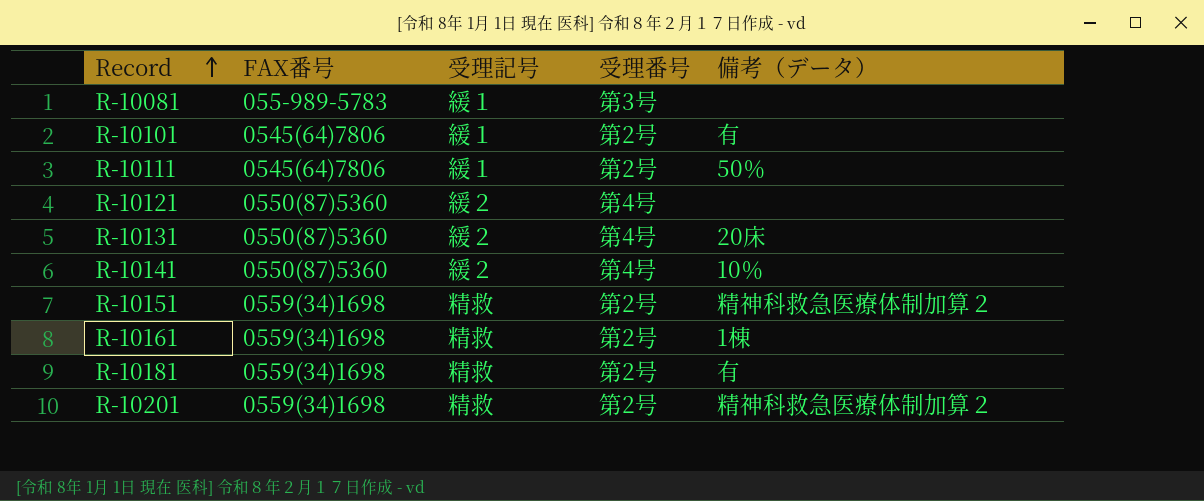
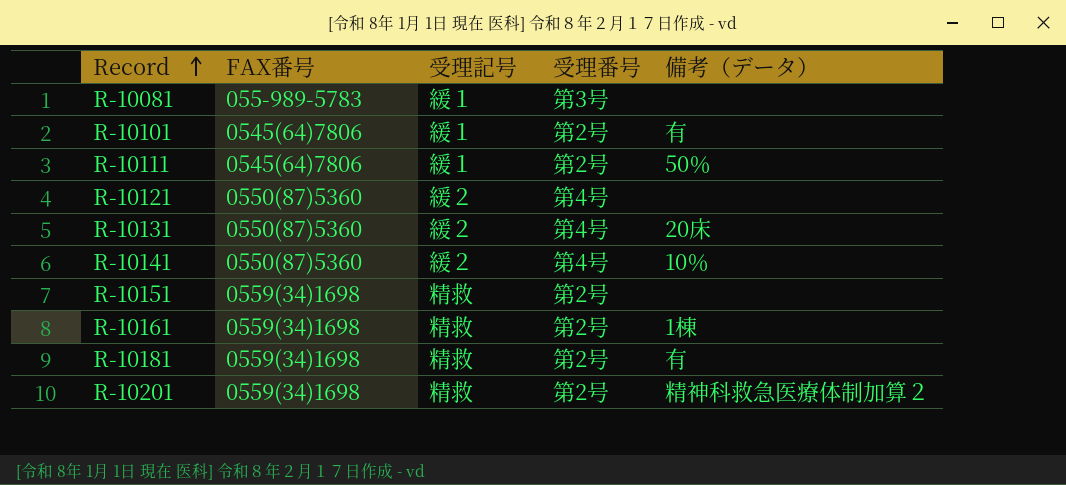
R-10151 | 備考（データ）: 精神科救急医療体制加算２ -> none

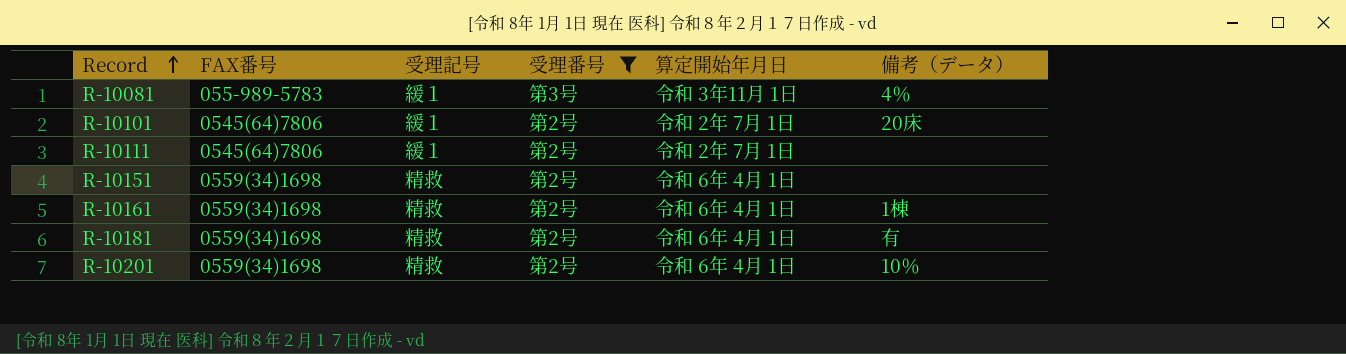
filter: none -> 受理番号 != 第4号
column 算定開始年月日 | position: none -> 5
R-10081 | 備考（データ）: none -> 4％
R-10101 | 備考（データ）: 有 -> 20床
R-10111 | 備考（データ）: 50％ -> none
R-10201 | 備考（データ）: 精神科救急医療体制加算２ -> 10％

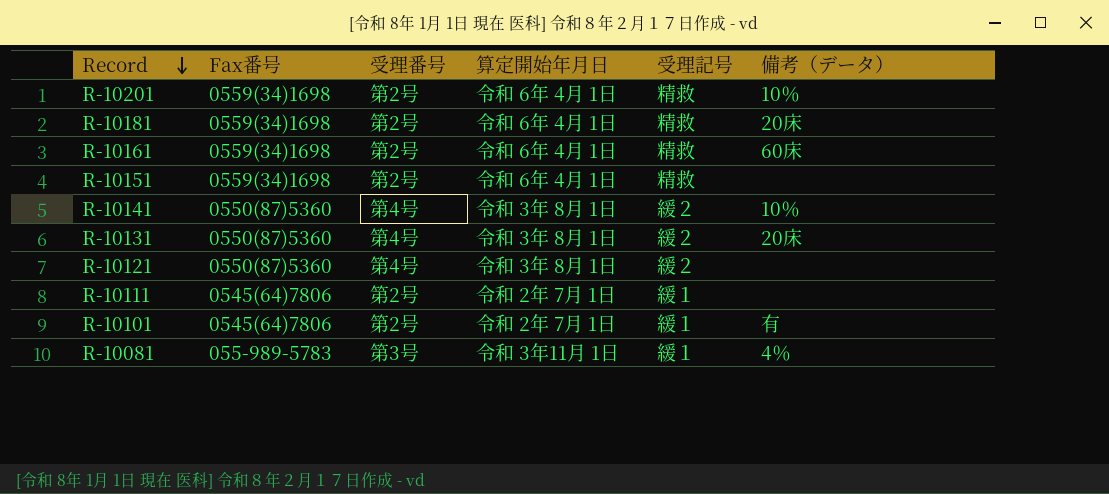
filter: 受理番号 != 第4号 -> none
row order: Record ascending -> Record descending
column name: FAX番号 -> Fax番号
column 受理記号 | position: 3 -> 5
R-10181 | 備考（データ）: 有 -> 20床
R-10161 | 備考（データ）: 1棟 -> 60床
R-10101 | 備考（データ）: 20床 -> 有

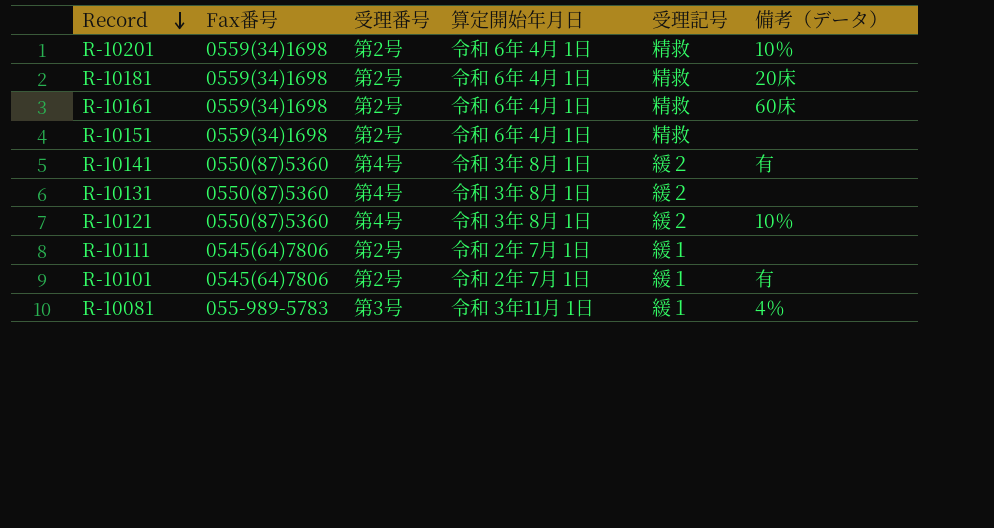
R-10141 | 備考（データ）: 10％ -> 有
R-10131 | 備考（データ）: 20床 -> none
R-10121 | 備考（データ）: none -> 10％

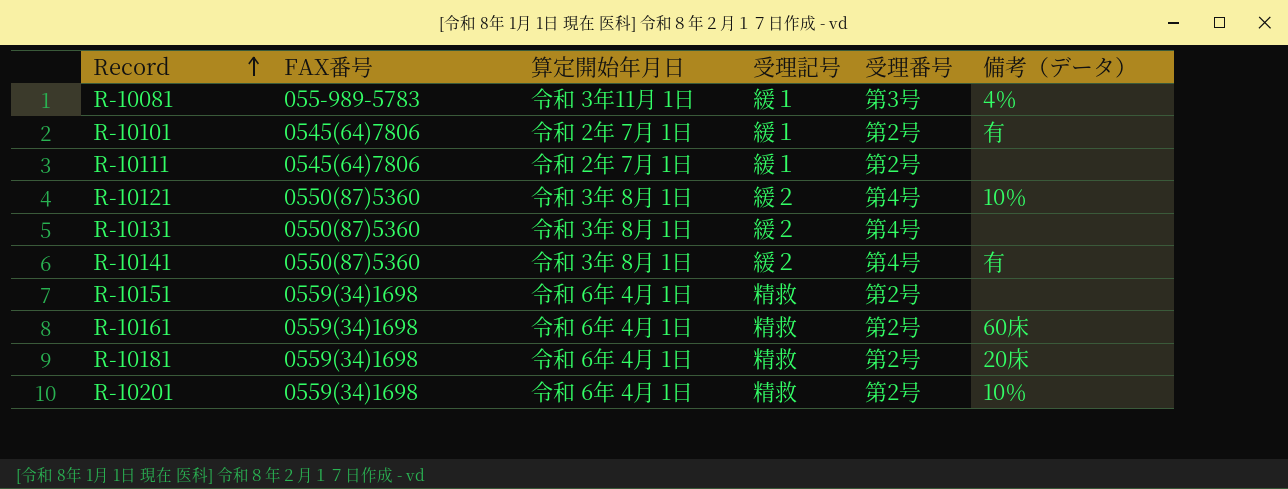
row order: Record descending -> Record ascending
column name: Fax番号 -> FAX番号
column 受理番号 | position: 3 -> 5

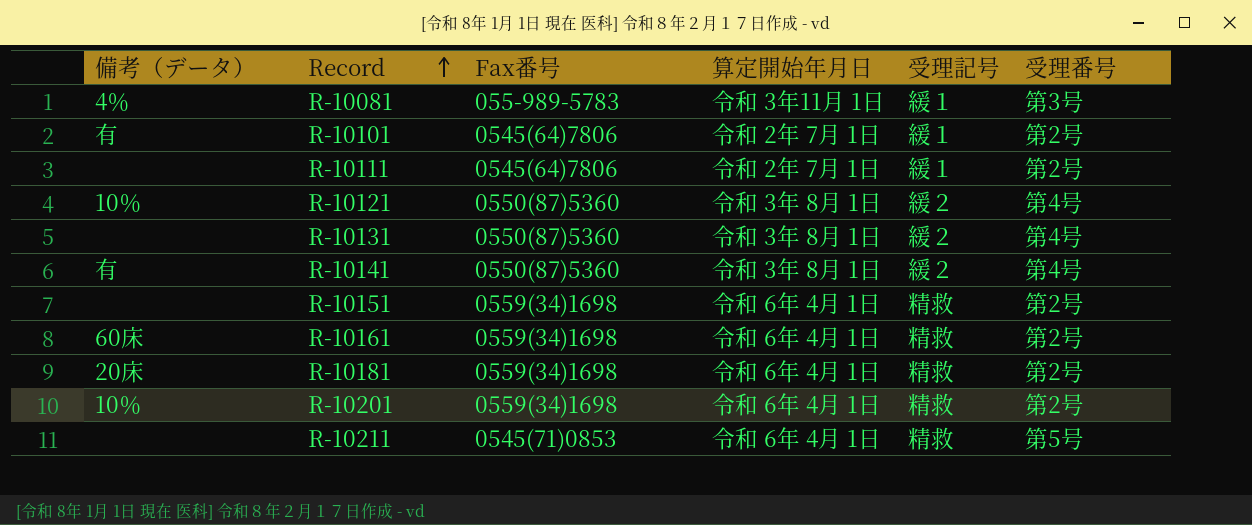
column 備考（データ） | position: 6 -> 1
column name: FAX番号 -> Fax番号
row R-10211: none -> none | 0545(71)0853 | 令和 6年 4月 1日 | 精救 | 第5号

